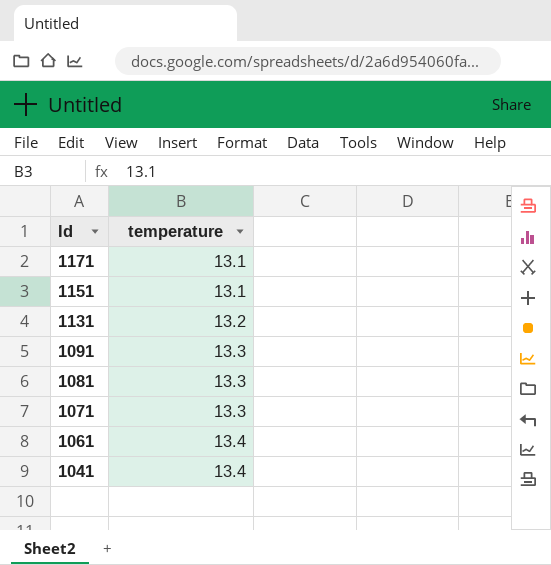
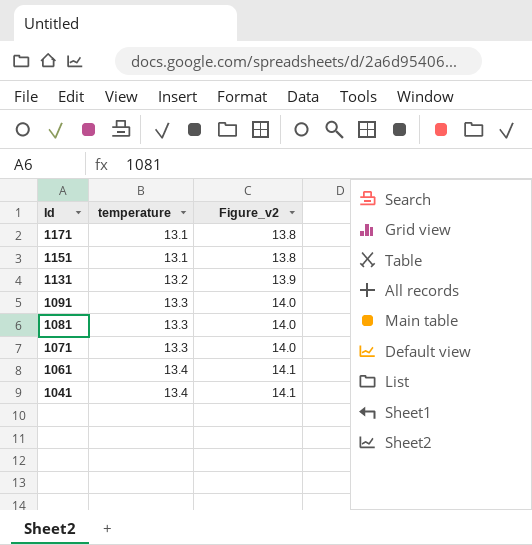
column Figure_v2 | formula: none -> [temperature] * 1.05

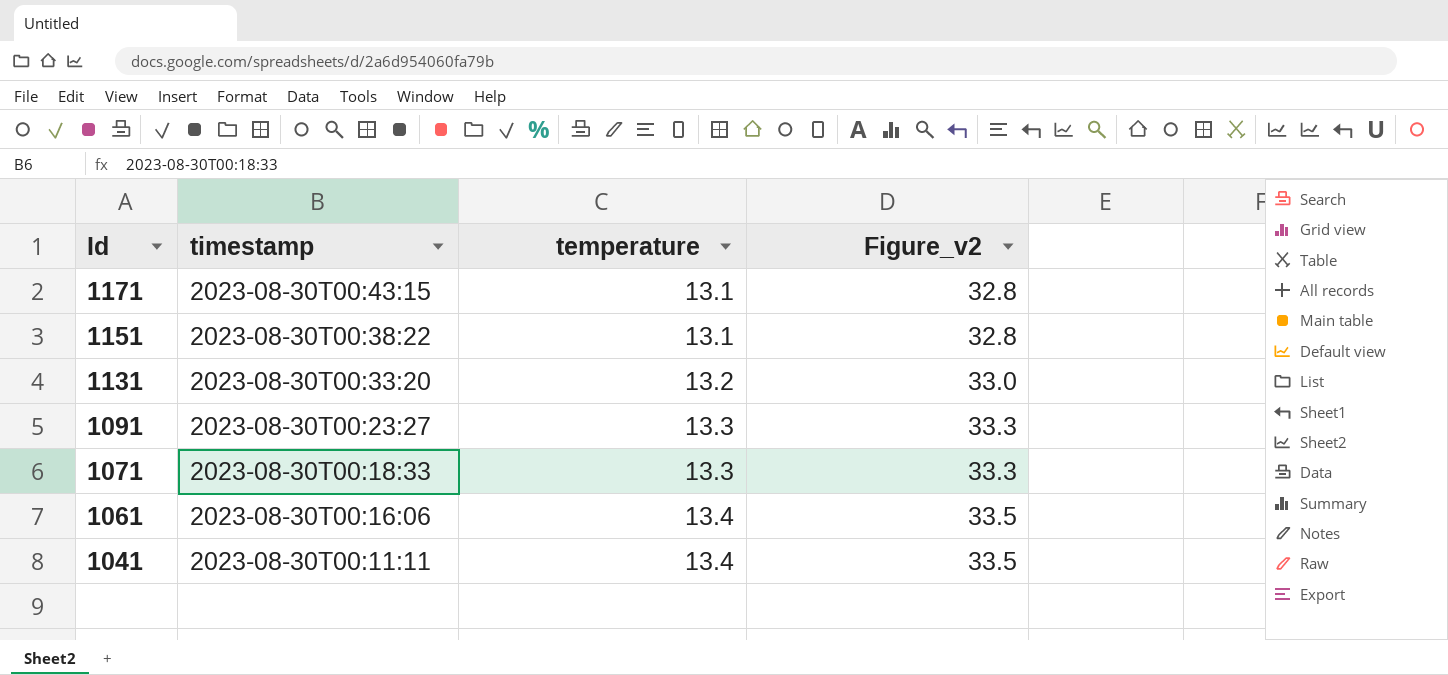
column timestamp | position: none -> 2
column Figure_v2 | formula: [temperature] * 1.05 -> [temperature] * 2.5
row 1081: 13.3 | 14.0 -> none

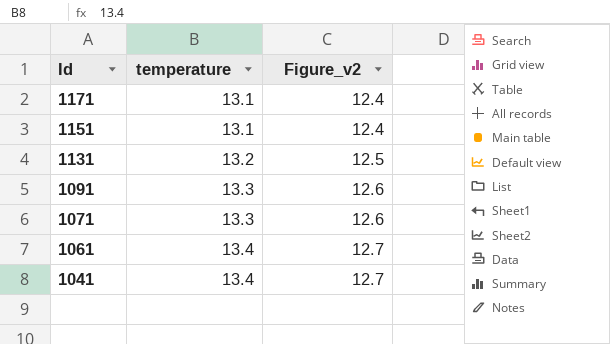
column timestamp | position: 2 -> none
column Figure_v2 | formula: [temperature] * 2.5 -> [temperature] * 0.95

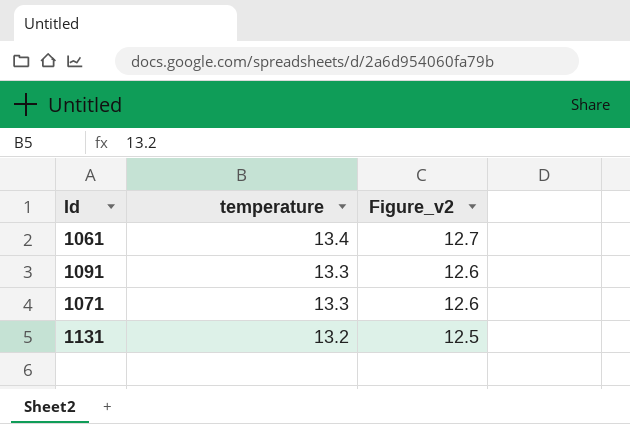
row order: Id descending -> temperature descending
row 1171: 13.1 | 12.4 -> none
row 1151: 13.1 | 12.4 -> none
row 1041: 13.4 | 12.7 -> none

